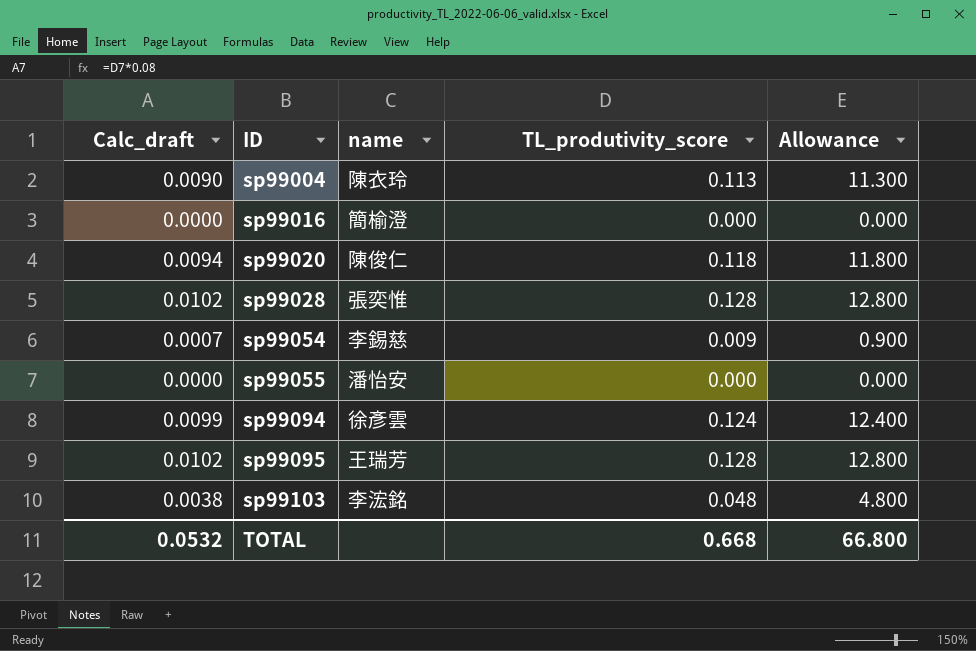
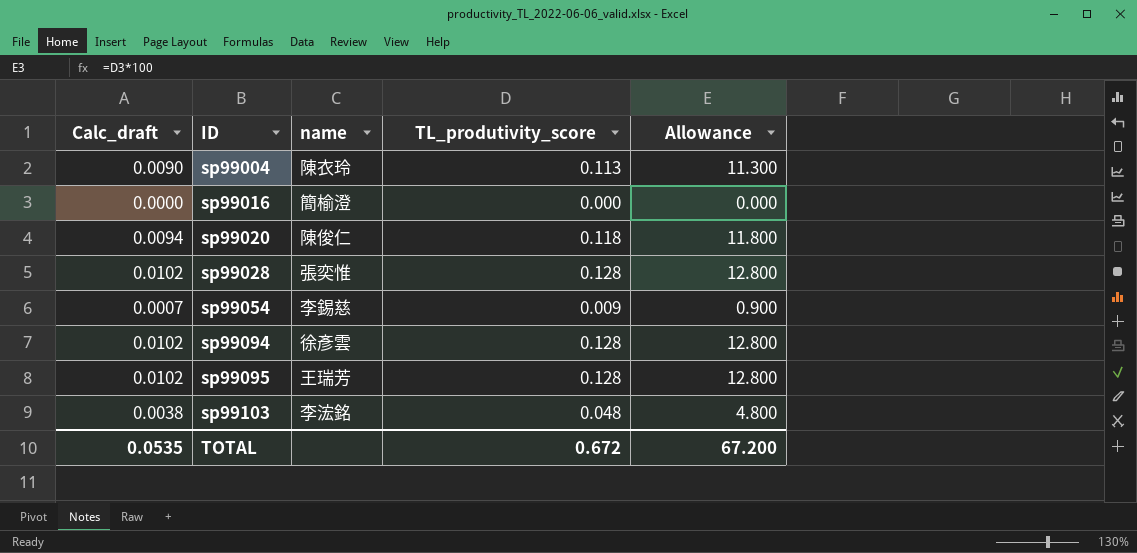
row sp99055: 0.0000 | 潘怡安 | 0.000 | 0.000 -> none
sp99094 | Calc_draft: 0.0099 -> 0.0102
sp99094 | TL_produtivity_score: 0.124 -> 0.128
sp99094 | Allowance: 12.400 -> 12.800
TOTAL | Calc_draft: 0.0532 -> 0.0535
TOTAL | TL_produtivity_score: 0.668 -> 0.672
TOTAL | Allowance: 66.800 -> 67.200

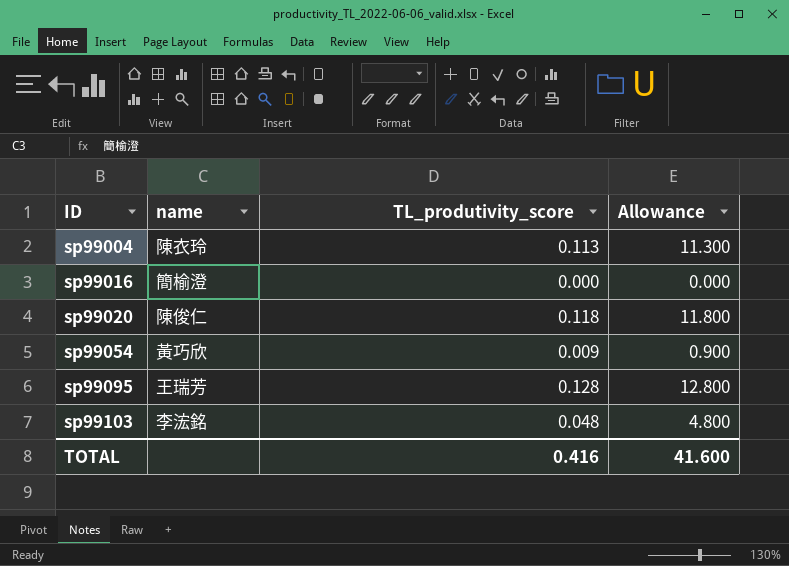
column Calc_draft | formula: [TL_produtivity_score] * 0.08 -> none
row sp99028: 0.0102 | 張奕惟 | 0.128 | 12.800 -> none
row sp99094: 0.0102 | 徐彥雲 | 0.128 | 12.800 -> none
sp99054 | name: 李錫慈 -> 黃巧欣
TOTAL | TL_produtivity_score: 0.672 -> 0.416
TOTAL | Allowance: 67.200 -> 41.600

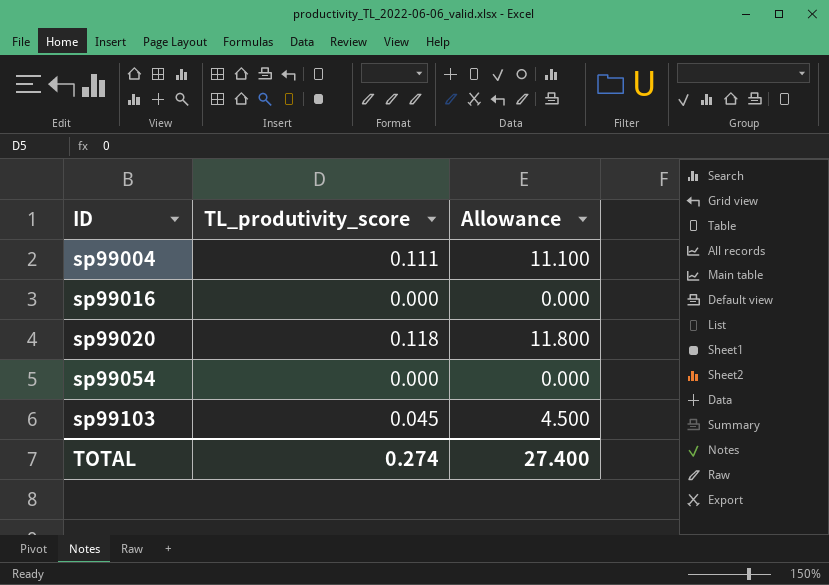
column name | position: 2 -> none
row sp99095: 王瑞芳 | 0.128 | 12.800 -> none
sp99004 | TL_produtivity_score: 0.113 -> 0.111
sp99004 | Allowance: 11.300 -> 11.100
sp99054 | TL_produtivity_score: 0.009 -> 0.000
sp99054 | Allowance: 0.900 -> 0.000
sp99103 | TL_produtivity_score: 0.048 -> 0.045
sp99103 | Allowance: 4.800 -> 4.500
TOTAL | TL_produtivity_score: 0.416 -> 0.274
TOTAL | Allowance: 41.600 -> 27.400

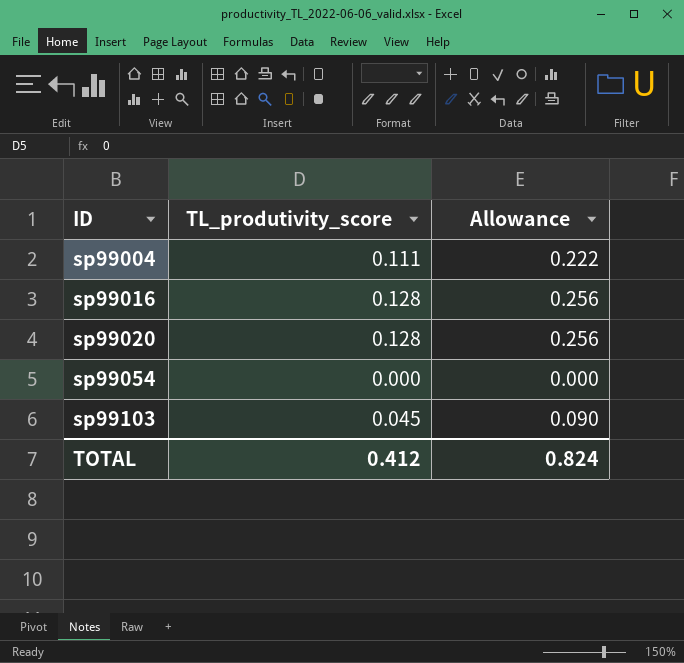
column Allowance | formula: [TL_produtivity_score] * 100 -> [TL_produtivity_score] * 2
sp99016 | TL_produtivity_score: 0.000 -> 0.128
sp99020 | TL_produtivity_score: 0.118 -> 0.128
TOTAL | TL_produtivity_score: 0.274 -> 0.412
TOTAL | Allowance: 27.400 -> 0.824

